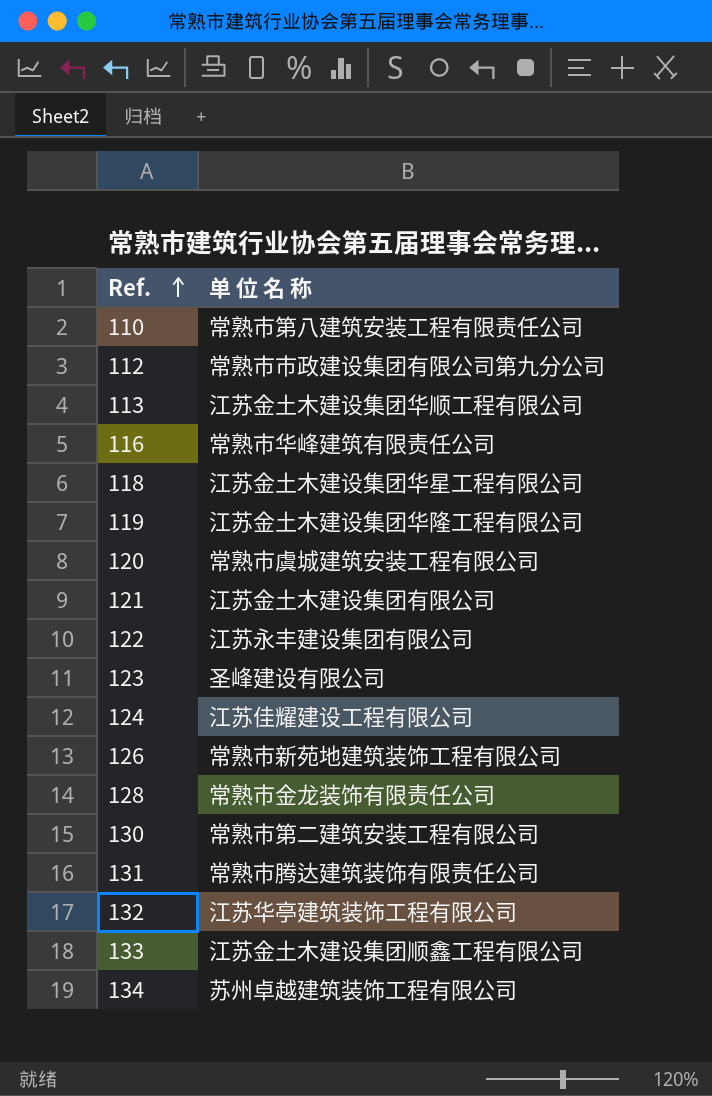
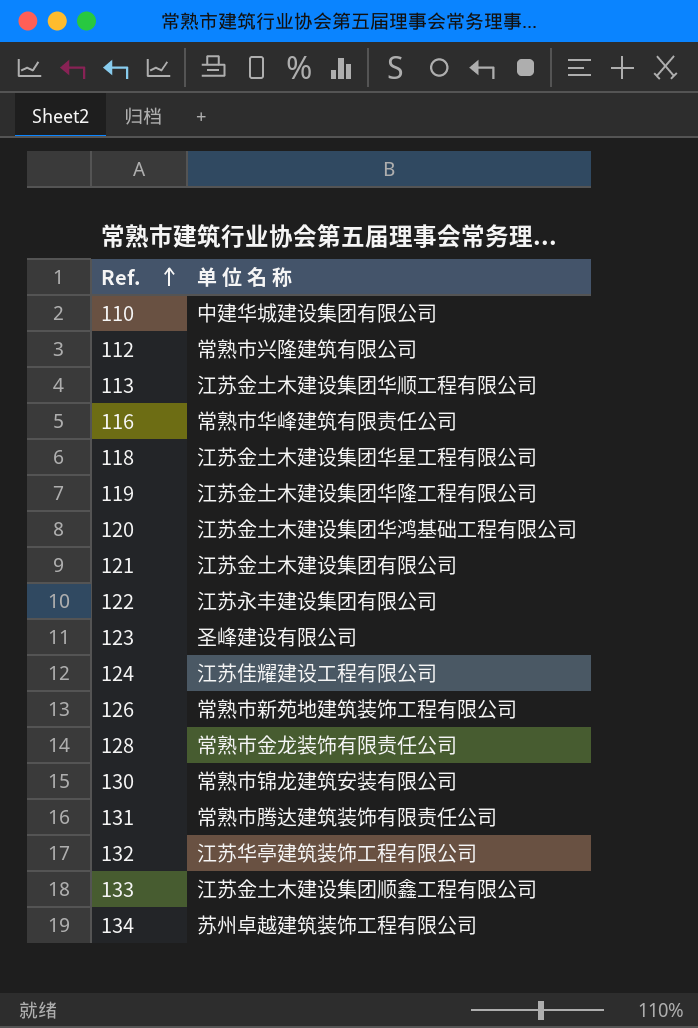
110 | 单 位 名 称: 常熟市第八建筑安装工程有限责任公司 -> 中建华城建设集团有限公司
112 | 单 位 名 称: 常熟市市政建设集团有限公司第九分公司 -> 常熟市兴隆建筑有限公司
120 | 单 位 名 称: 常熟市虞城建筑安装工程有限公司 -> 江苏金土木建设集团华鸿基础工程有限公司
130 | 单 位 名 称: 常熟市第二建筑安装工程有限公司 -> 常熟市锦龙建筑安装有限公司

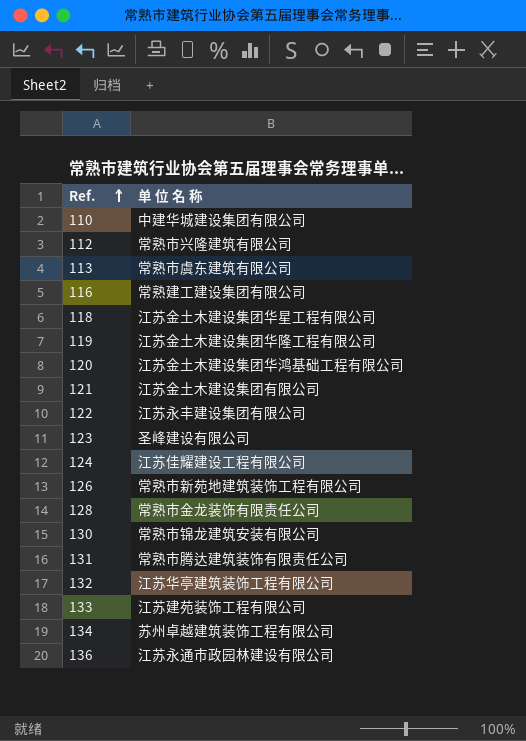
113 | 单 位 名 称: 江苏金土木建设集团华顺工程有限公司 -> 常熟市虞东建筑有限公司
116 | 单 位 名 称: 常熟市华峰建筑有限责任公司 -> 常熟建工建设集团有限公司
133 | 单 位 名 称: 江苏金土木建设集团顺鑫工程有限公司 -> 江苏建苑装饰工程有限公司
row 136: none -> 江苏永通市政园林建设有限公司

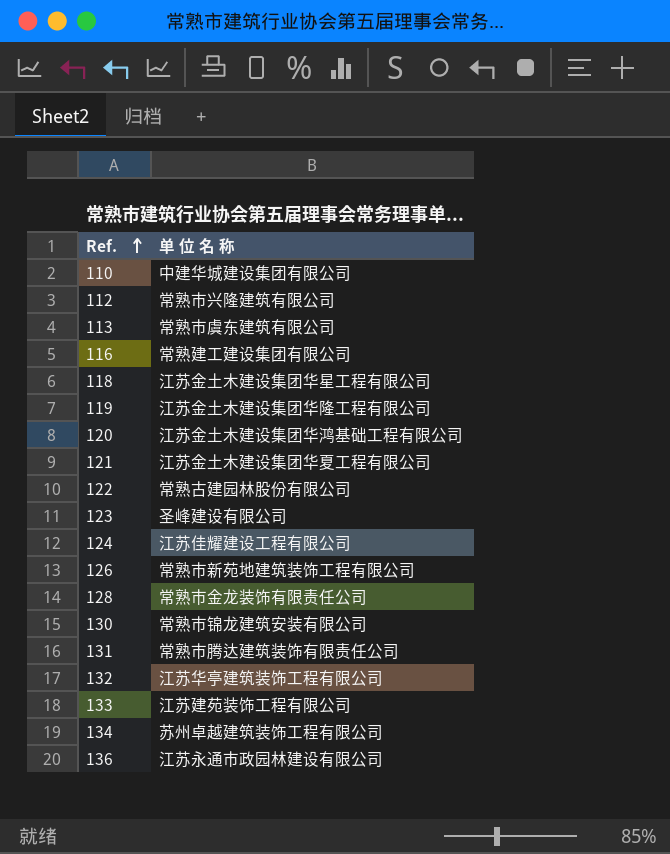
121 | 单 位 名 称: 江苏金土木建设集团有限公司 -> 江苏金土木建设集团华夏工程有限公司
122 | 单 位 名 称: 江苏永丰建设集团有限公司 -> 常熟古建园林股份有限公司

